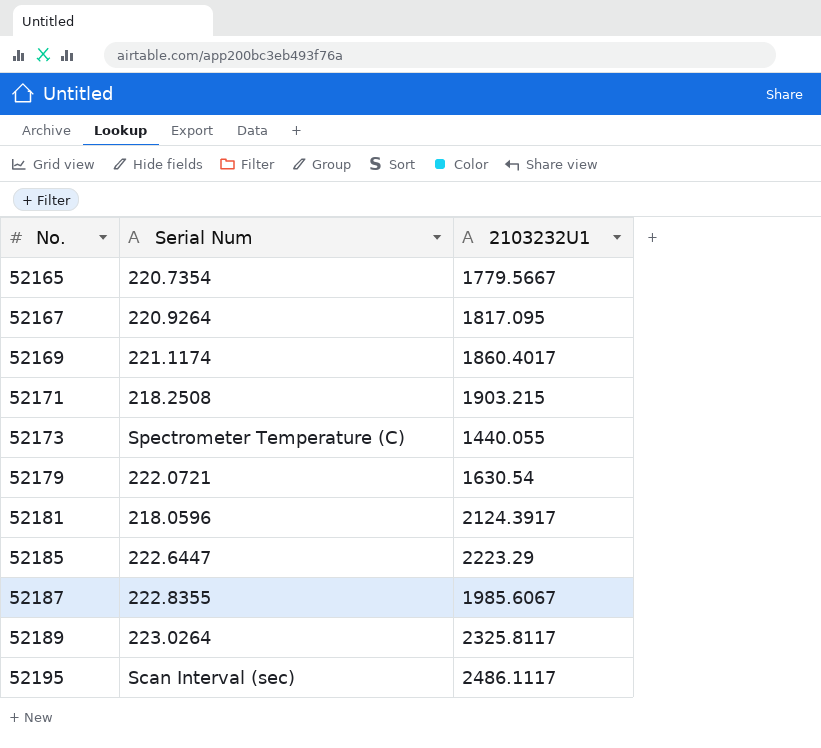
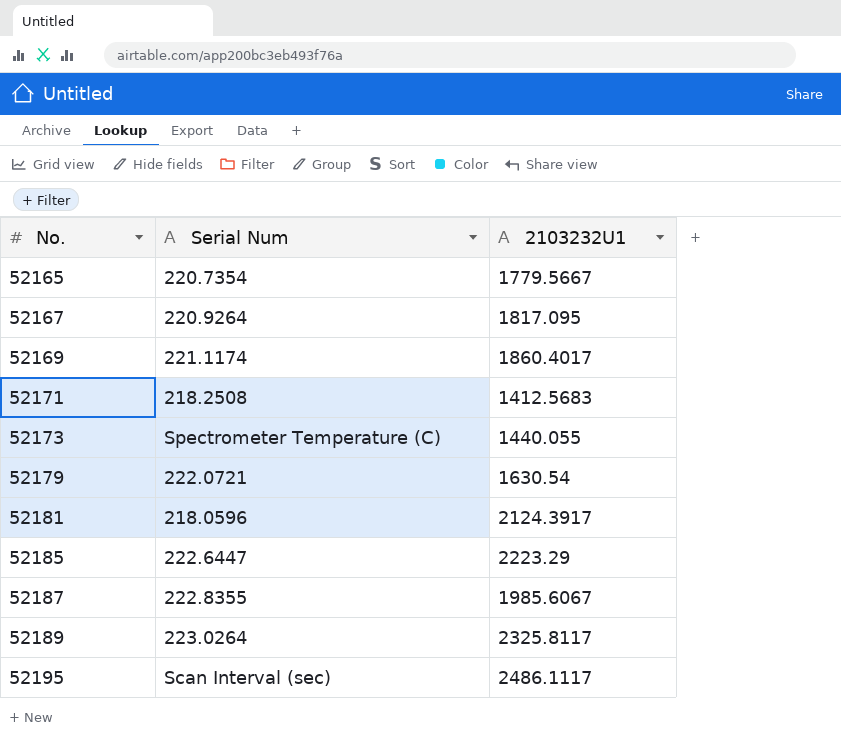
52171 | 2103232U1: 1903.215 -> 1412.5683

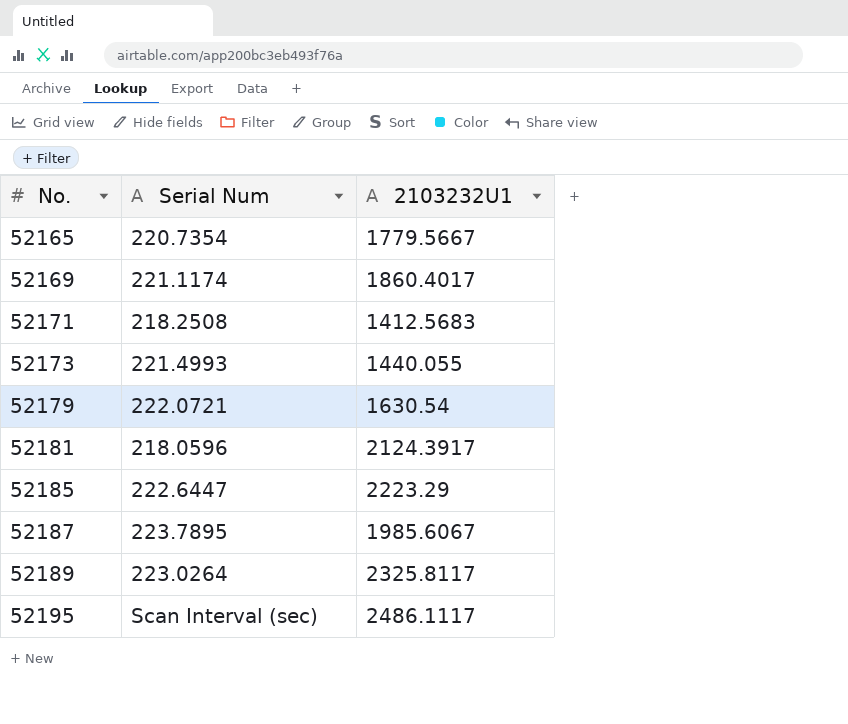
row 52167: 220.9264 | 1817.095 -> none
52173 | Serial Num: Spectrometer Temperature (C) -> 221.4993
52187 | Serial Num: 222.8355 -> 223.7895

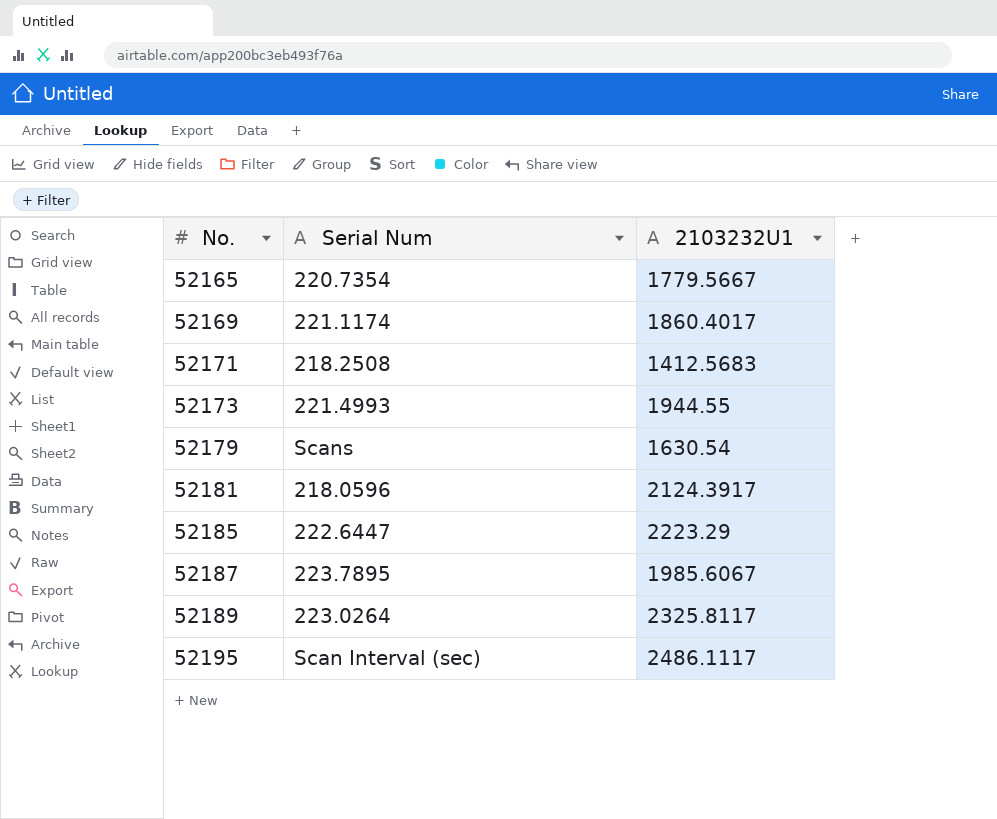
52173 | 2103232U1: 1440.055 -> 1944.55
52179 | Serial Num: 222.0721 -> Scans

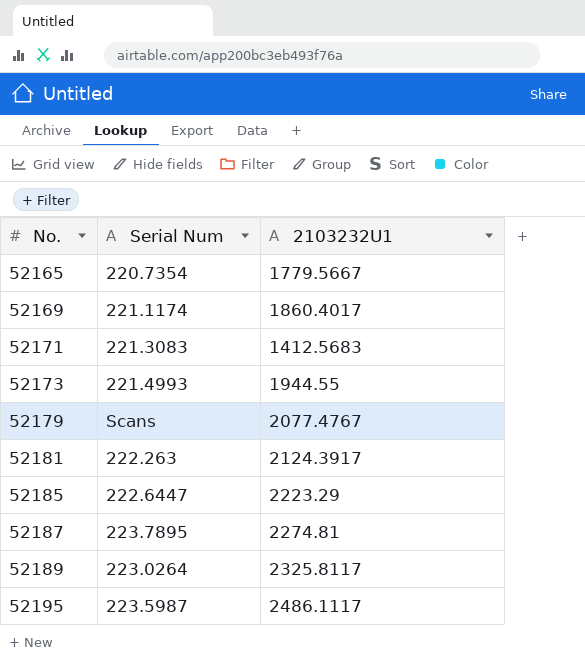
52171 | Serial Num: 218.2508 -> 221.3083
52179 | 2103232U1: 1630.54 -> 2077.4767
52181 | Serial Num: 218.0596 -> 222.263
52187 | 2103232U1: 1985.6067 -> 2274.81
52195 | Serial Num: Scan Interval (sec) -> 223.5987

